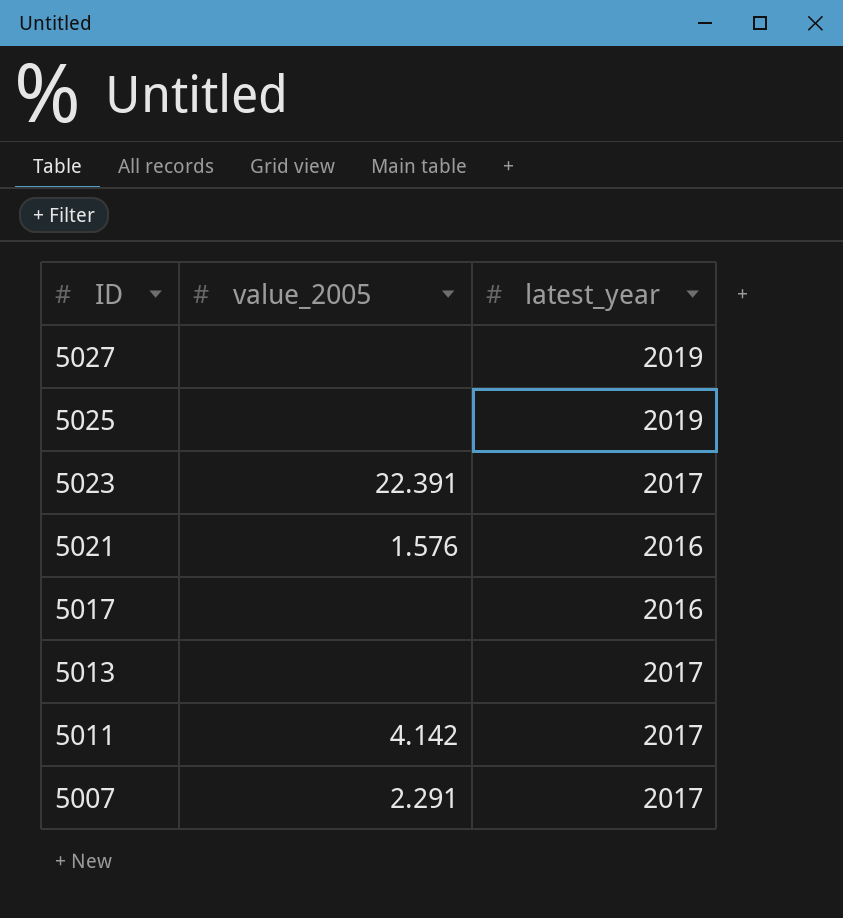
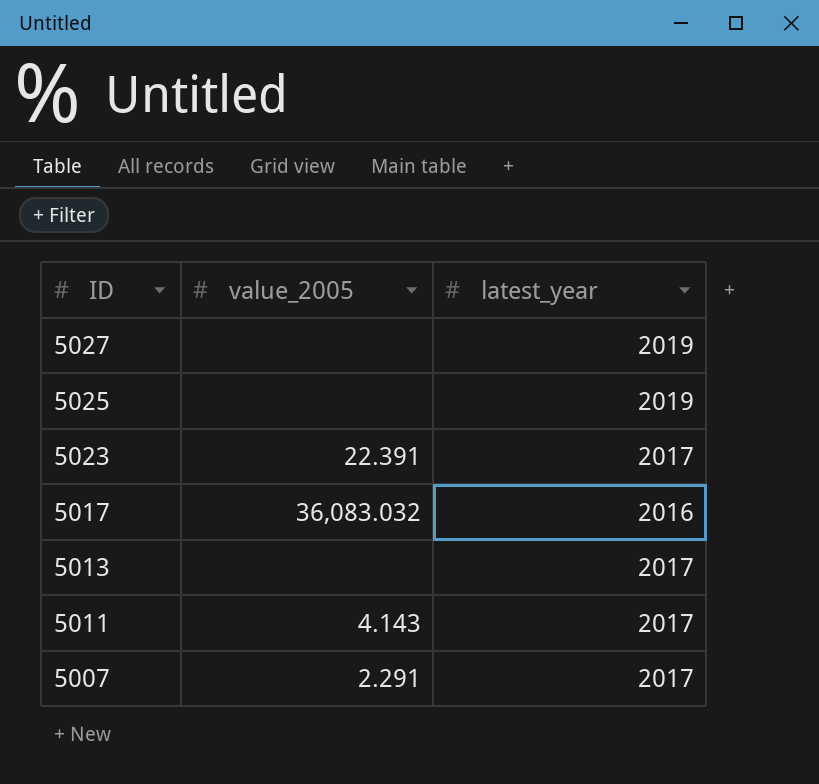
row 5021: 1.576 | 2016 -> none
5017 | value_2005: none -> 36,083.032
5011 | value_2005: 4.142 -> 4.143

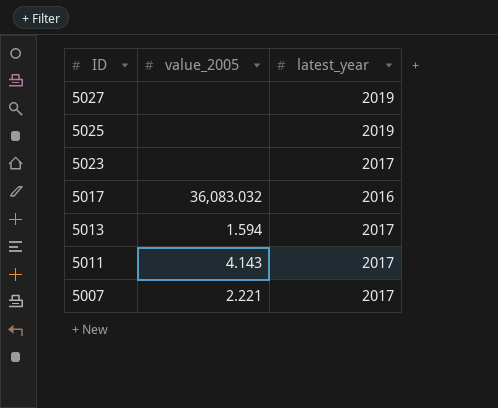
5023 | value_2005: 22.391 -> none
5013 | value_2005: none -> 1.594
5007 | value_2005: 2.291 -> 2.221

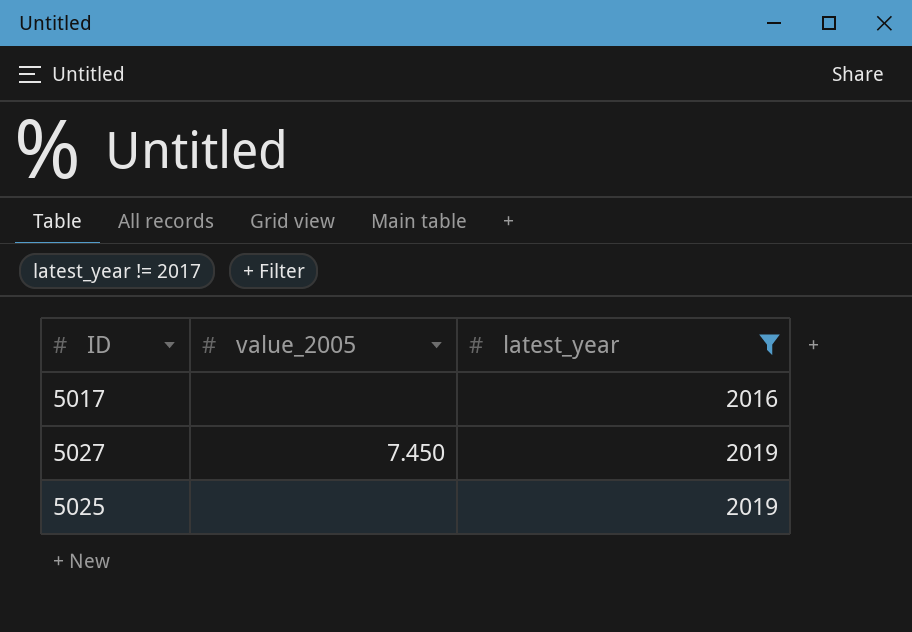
filter: none -> latest_year != 2017
row order: ID descending -> latest_year ascending
5017 | value_2005: 36,083.032 -> none
5027 | value_2005: none -> 7.450

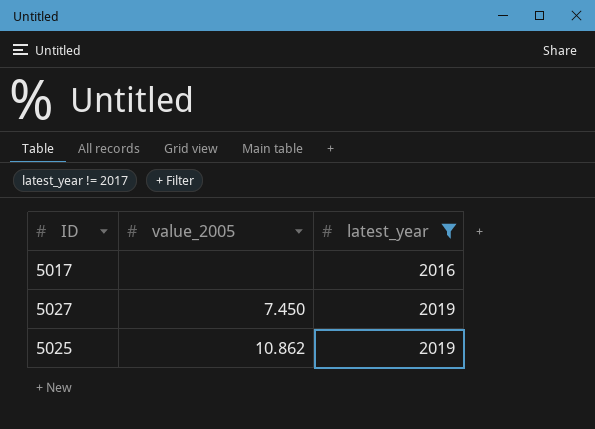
5025 | value_2005: none -> 10.862

